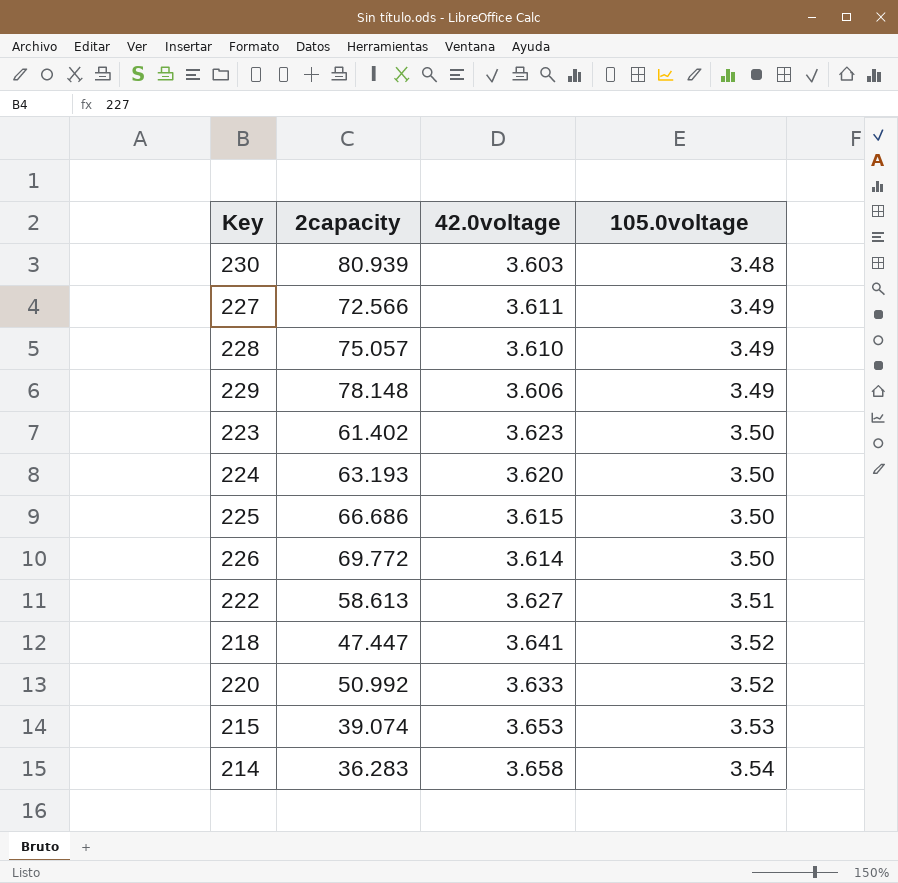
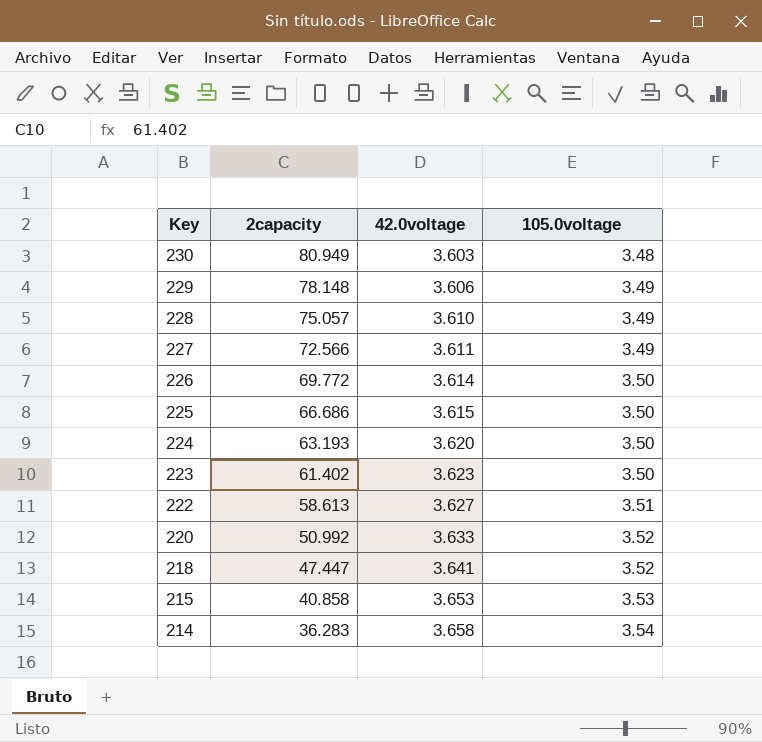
row order: 105.0voltage ascending -> Key descending
230 | 2capacity: 80.939 -> 80.949
215 | 2capacity: 39.074 -> 40.858

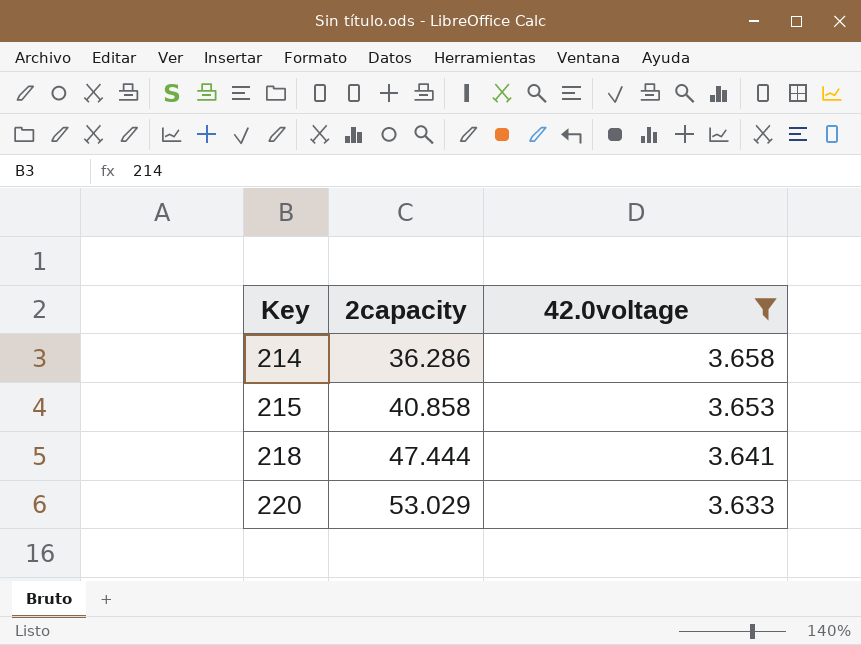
filter: none -> 42.0voltage >= 3.633
row order: Key descending -> Key ascending
column 105.0voltage | position: 4 -> none
214 | 2capacity: 36.283 -> 36.286
218 | 2capacity: 47.447 -> 47.444
220 | 2capacity: 50.992 -> 53.029

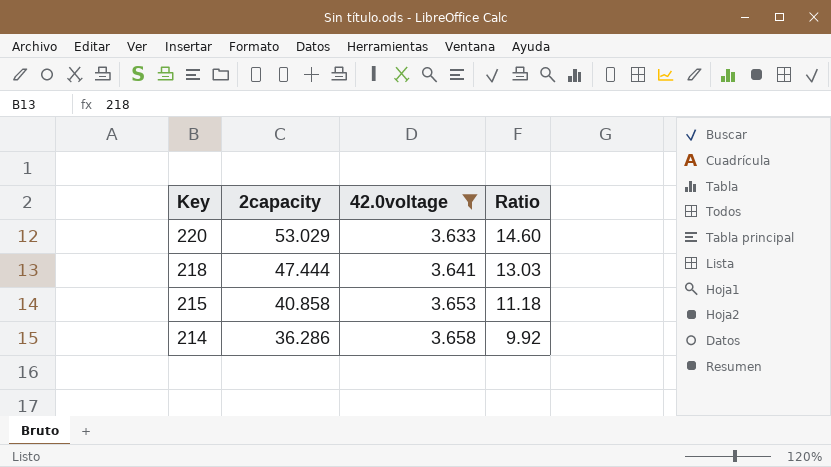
row order: Key ascending -> Key descending
column Ratio | formula: none -> [2capacity] / [42.0voltage]

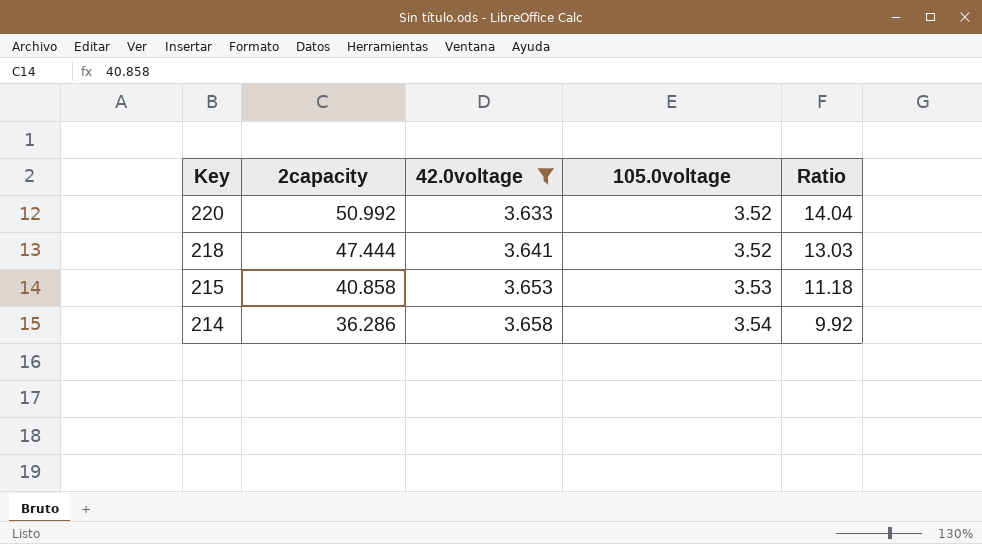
column 105.0voltage | position: none -> 4
220 | 2capacity: 53.029 -> 50.992
220 | Ratio: 14.60 -> 14.04

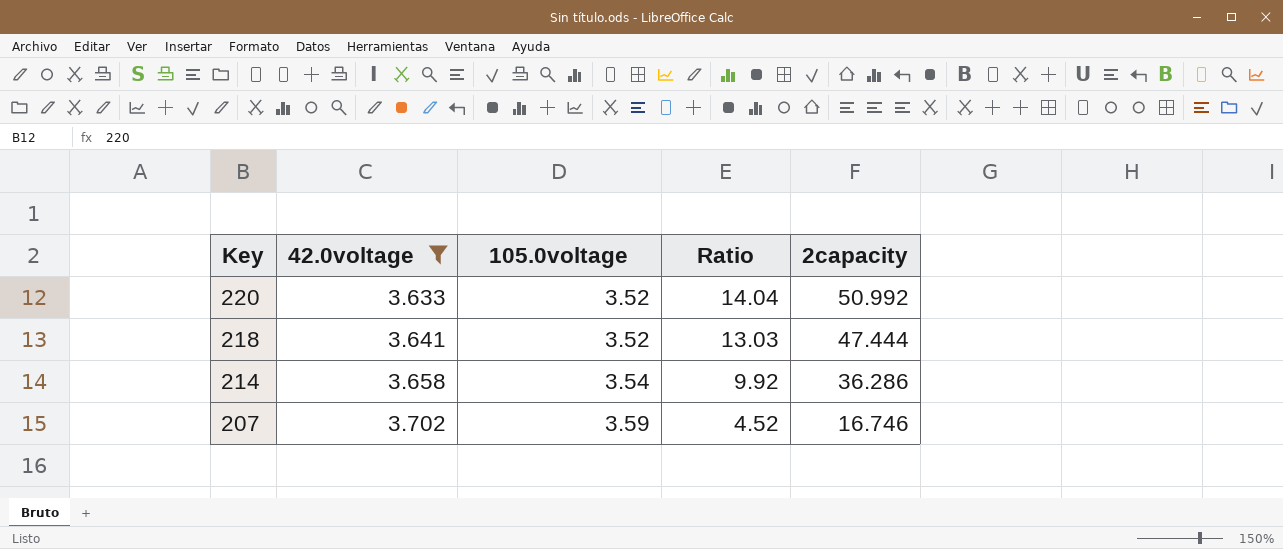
column 2capacity | position: 2 -> 5
row 215: 40.858 | 3.653 | 3.53 | 11.18 -> none
row 207: none -> 3.702 | 3.59 | 4.52 | 16.746

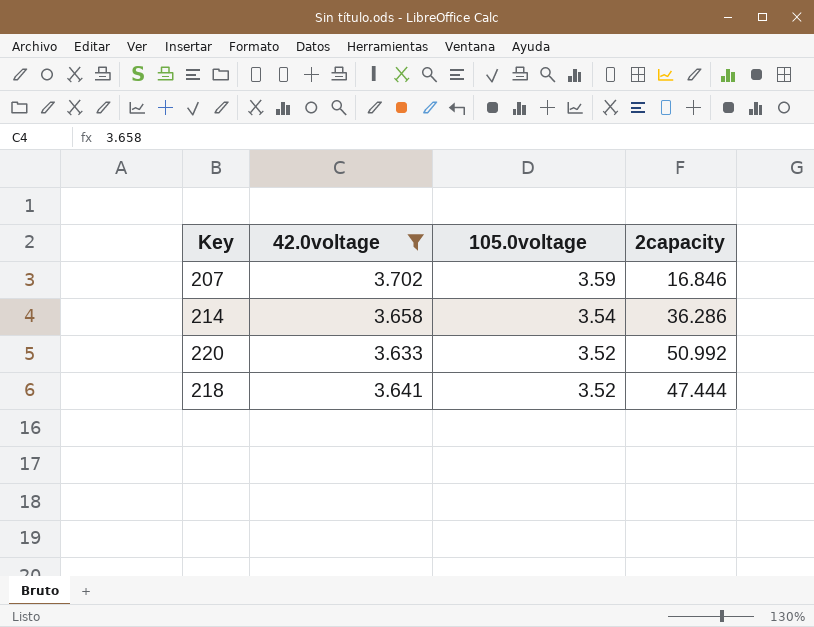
row order: Key descending -> 105.0voltage descending
column Ratio | formula: [2capacity] / [42.0voltage] -> none
207 | 2capacity: 16.746 -> 16.846

